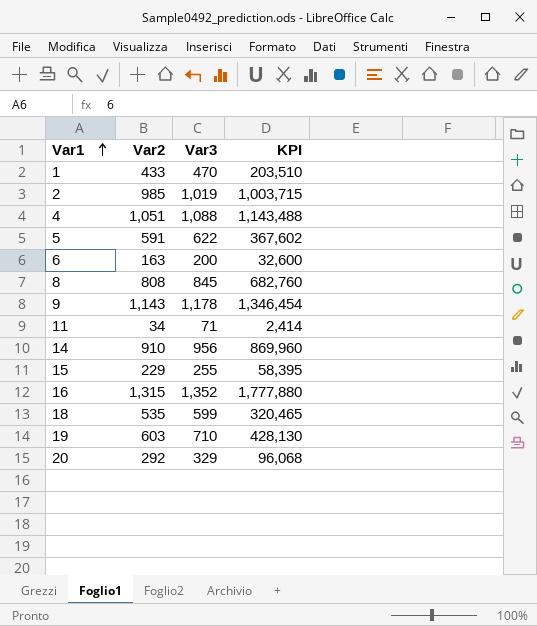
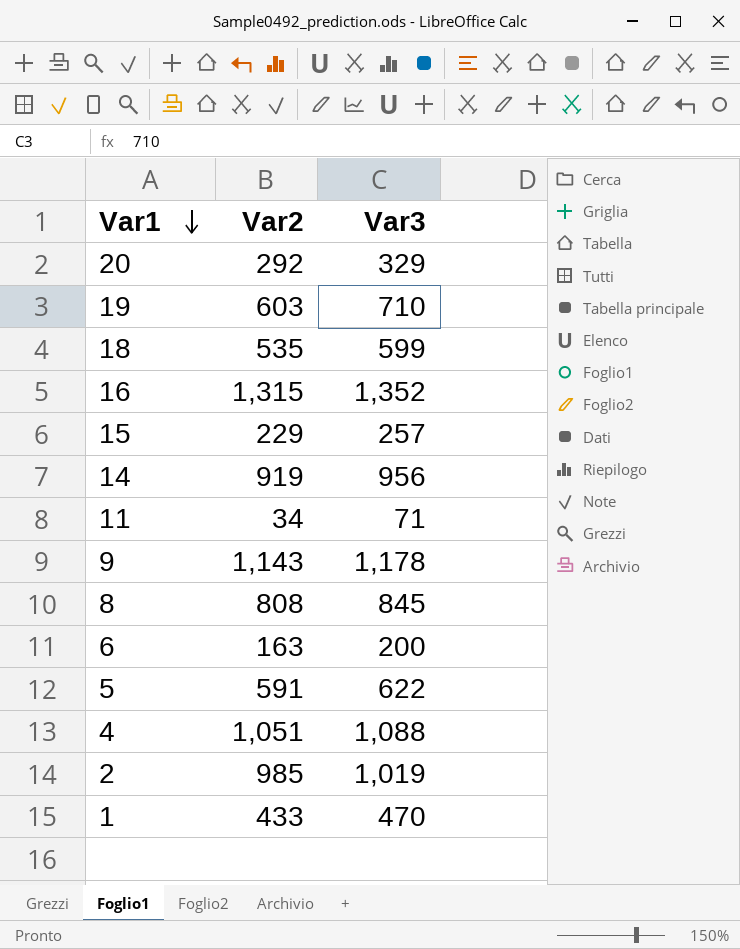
row order: Var1 ascending -> Var1 descending
column KPI | formula: [Var2] * [Var3] -> none
15 | Var3: 255 -> 257
14 | Var2: 910 -> 919

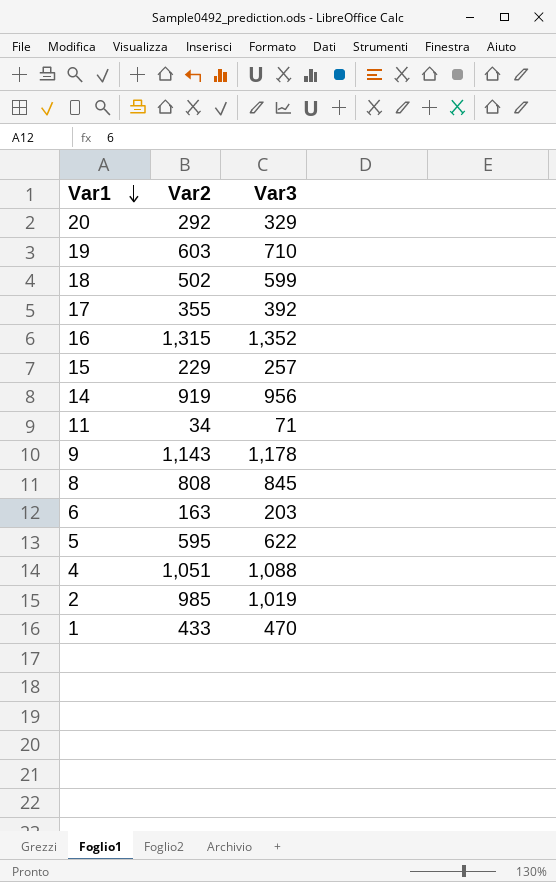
18 | Var2: 535 -> 502
row 17: none -> 355 | 392
6 | Var3: 200 -> 203
5 | Var2: 591 -> 595

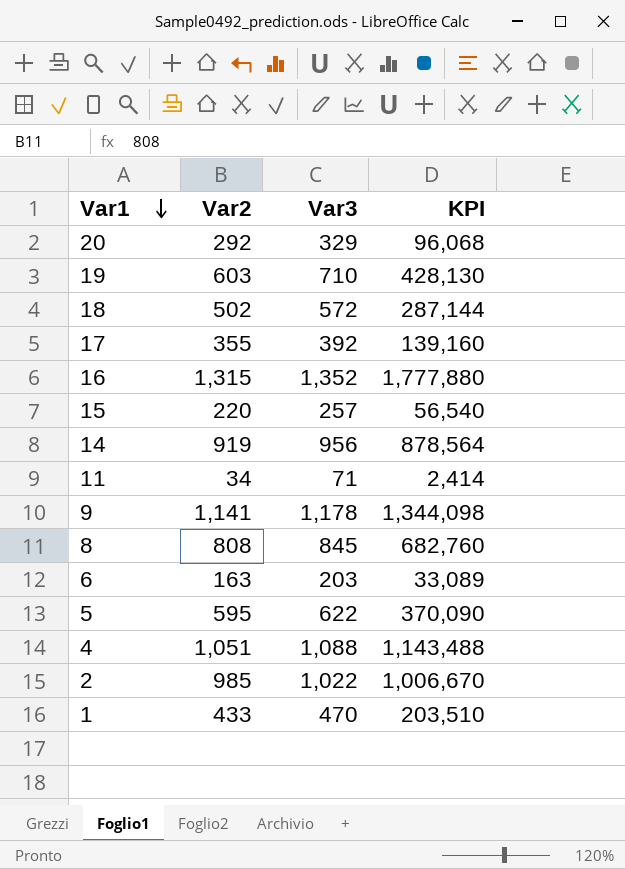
column KPI | formula: none -> [Var2] * [Var3]
18 | Var3: 599 -> 572
15 | Var2: 229 -> 220
9 | Var2: 1,143 -> 1,141
2 | Var3: 1,019 -> 1,022

